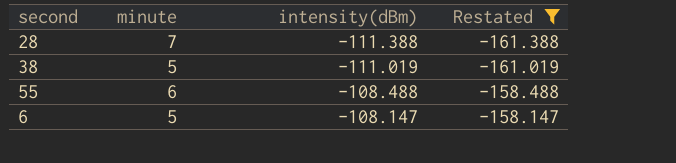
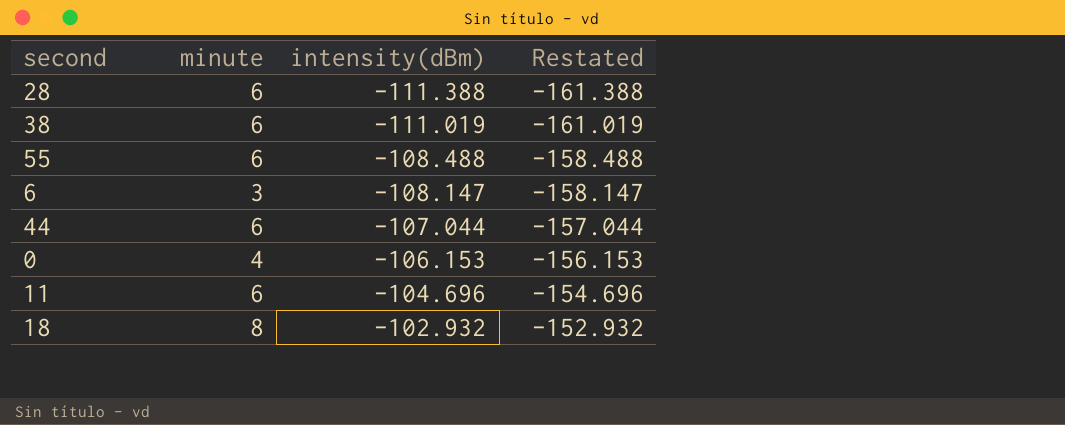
filter: Restated <= -158.147 -> none
28 | minute: 7 -> 6
38 | minute: 5 -> 6
6 | minute: 5 -> 3

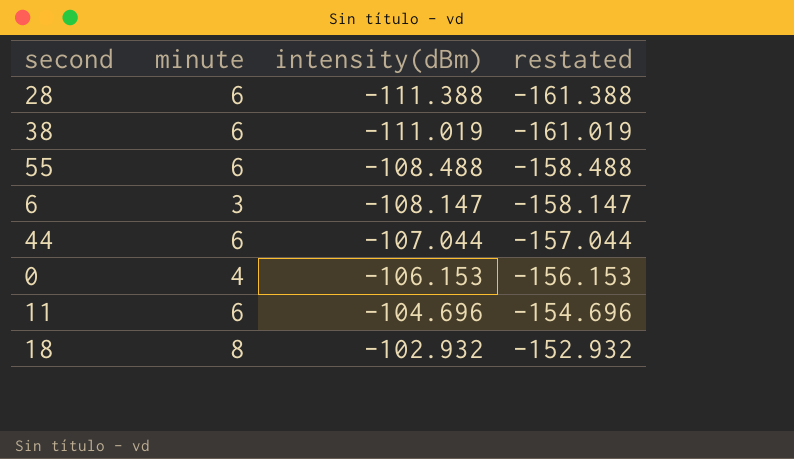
column name: Restated -> restated

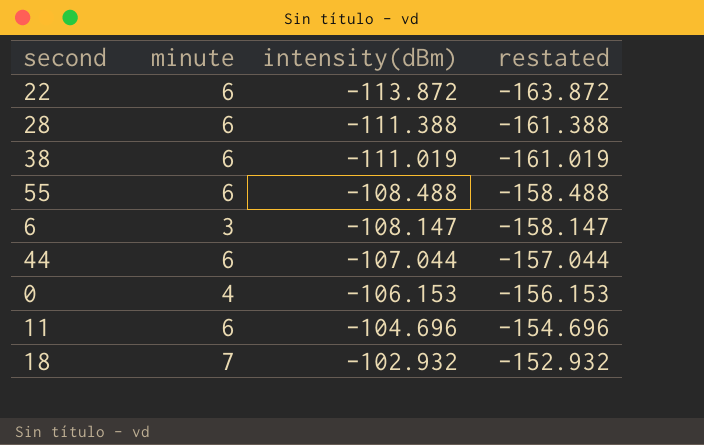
row 22: none -> 6 | -113.872 | -163.872
18 | minute: 8 -> 7

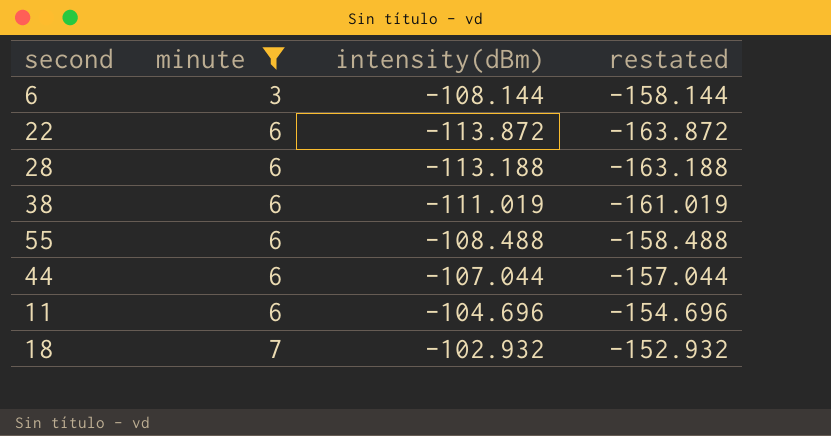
filter: none -> minute != 4
row order: intensity(dBm) ascending -> minute ascending
6 | intensity(dBm): -108.147 -> -108.144
6 | restated: -158.147 -> -158.144
28 | intensity(dBm): -111.388 -> -113.188
28 | restated: -161.388 -> -163.188

